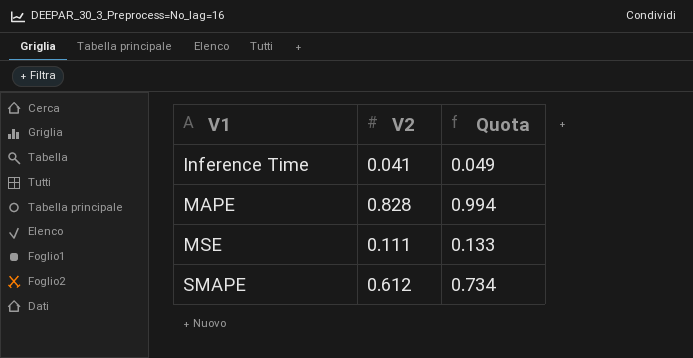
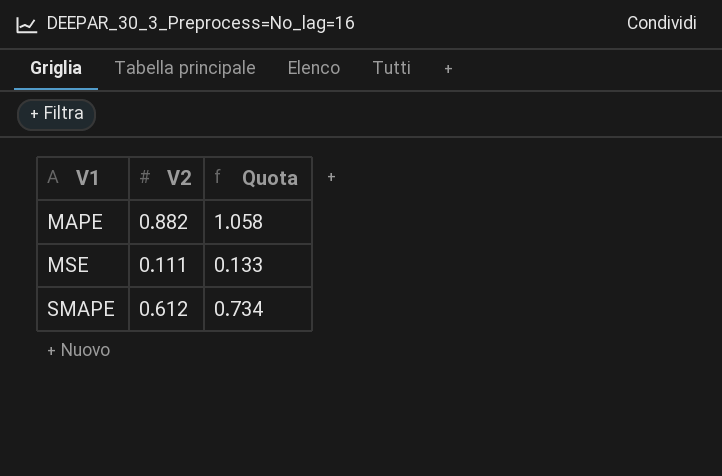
row Inference Time: 0.041 | 0.049 -> none
MAPE | V2: 0.828 -> 0.882
MAPE | Quota: 0.994 -> 1.058

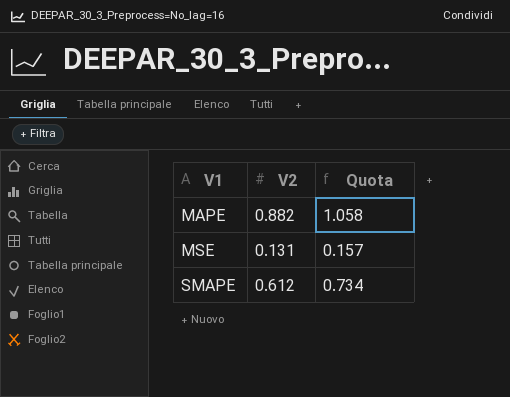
MSE | V2: 0.111 -> 0.131
MSE | Quota: 0.133 -> 0.157

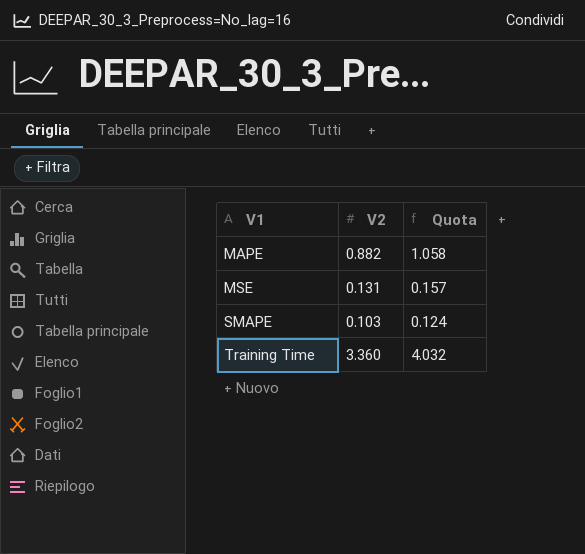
SMAPE | V2: 0.612 -> 0.103
SMAPE | Quota: 0.734 -> 0.124
row Training Time: none -> 3.360 | 4.032

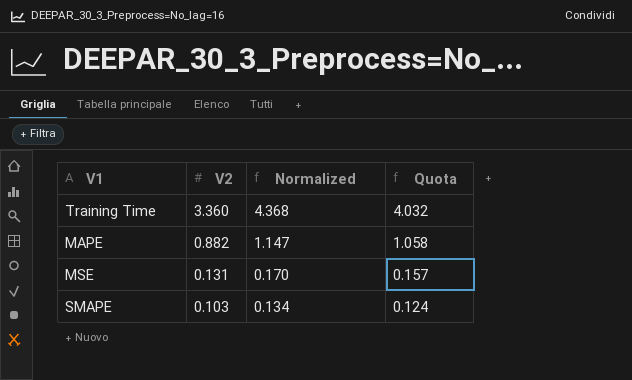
row order: V1 ascending -> V2 descending
column Normalized | formula: none -> [V2] * 1.3

